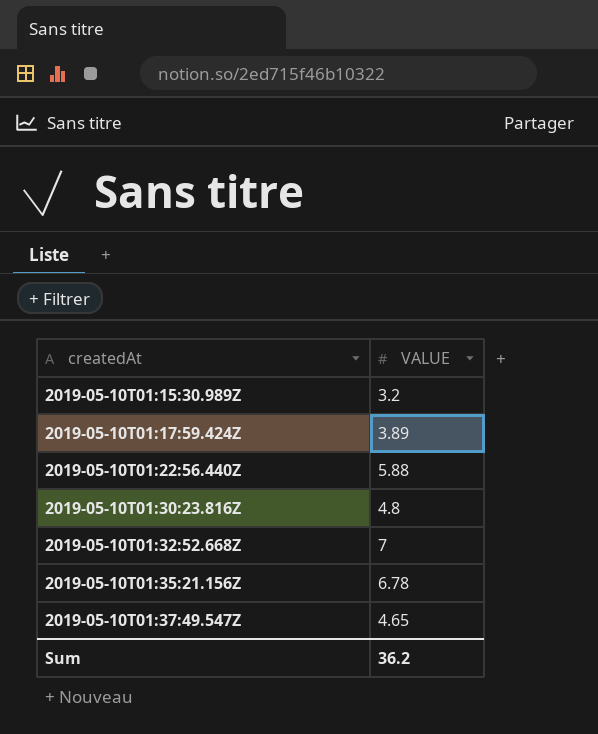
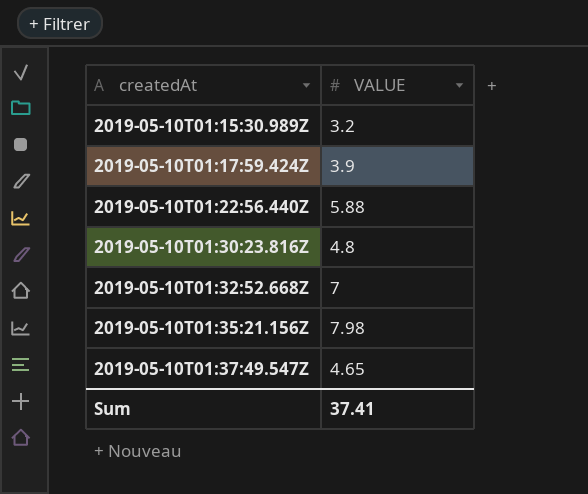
2019-05-10T01:17:59.424Z | VALUE: 3.89 -> 3.9
2019-05-10T01:35:21.156Z | VALUE: 6.78 -> 7.98
Sum | VALUE: 36.2 -> 37.41

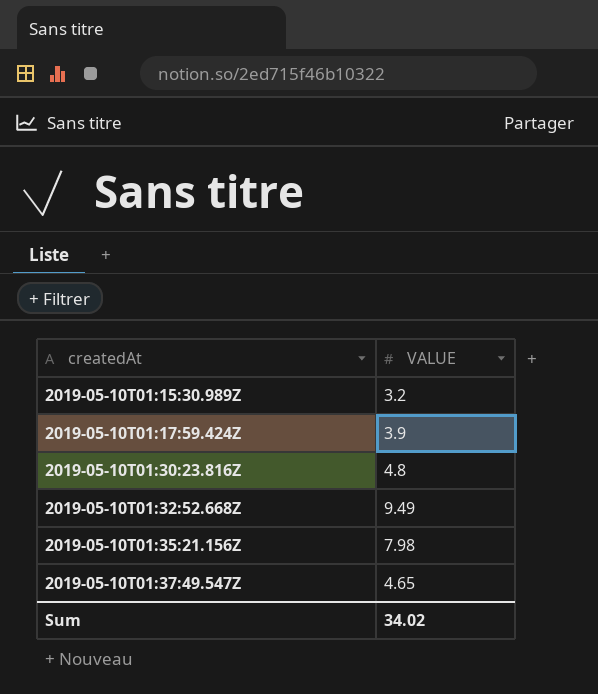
row 2019-05-10T01:22:56.440Z: 5.88 -> none
2019-05-10T01:32:52.668Z | VALUE: 7 -> 9.49
Sum | VALUE: 37.41 -> 34.02

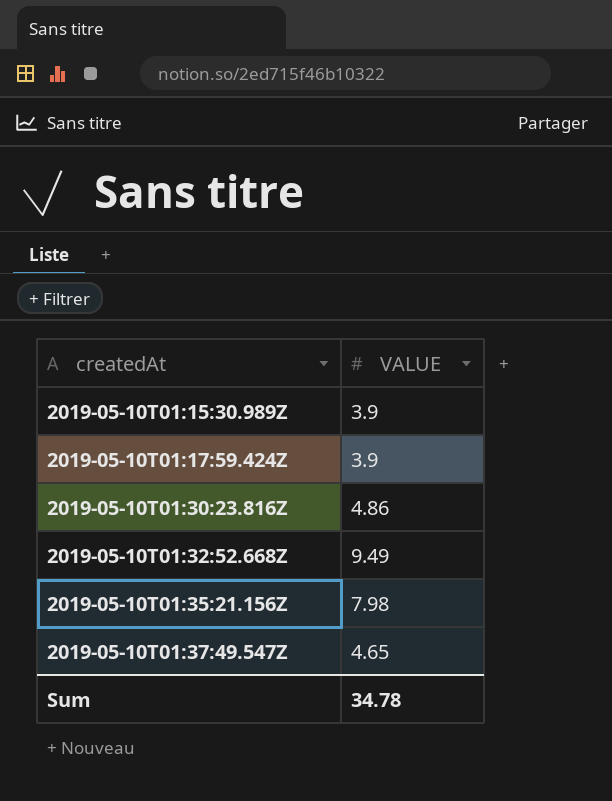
2019-05-10T01:15:30.989Z | VALUE: 3.2 -> 3.9
2019-05-10T01:30:23.816Z | VALUE: 4.8 -> 4.86
Sum | VALUE: 34.02 -> 34.78

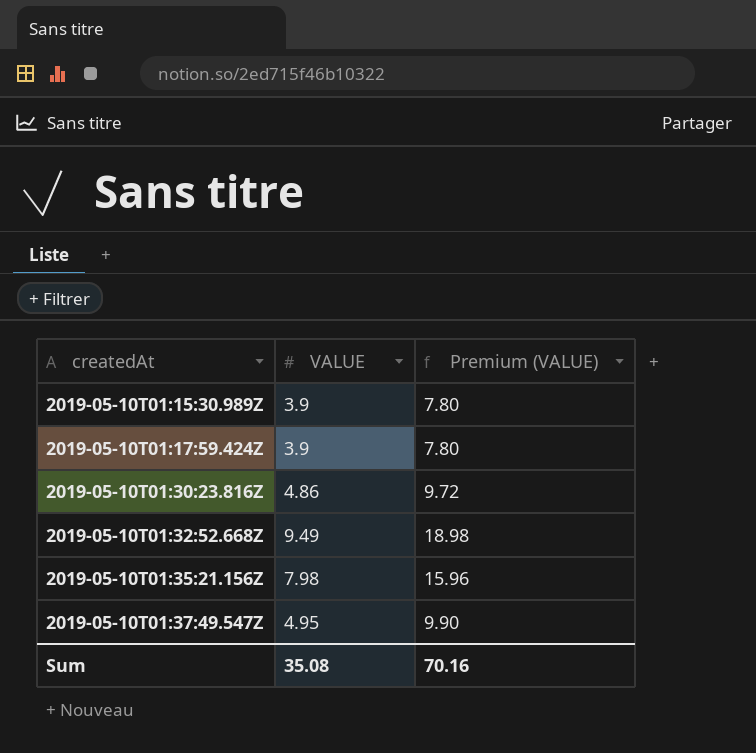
column Premium (VALUE) | formula: none -> [VALUE] * 2
2019-05-10T01:37:49.547Z | VALUE: 4.65 -> 4.95
Sum | VALUE: 34.78 -> 35.08

